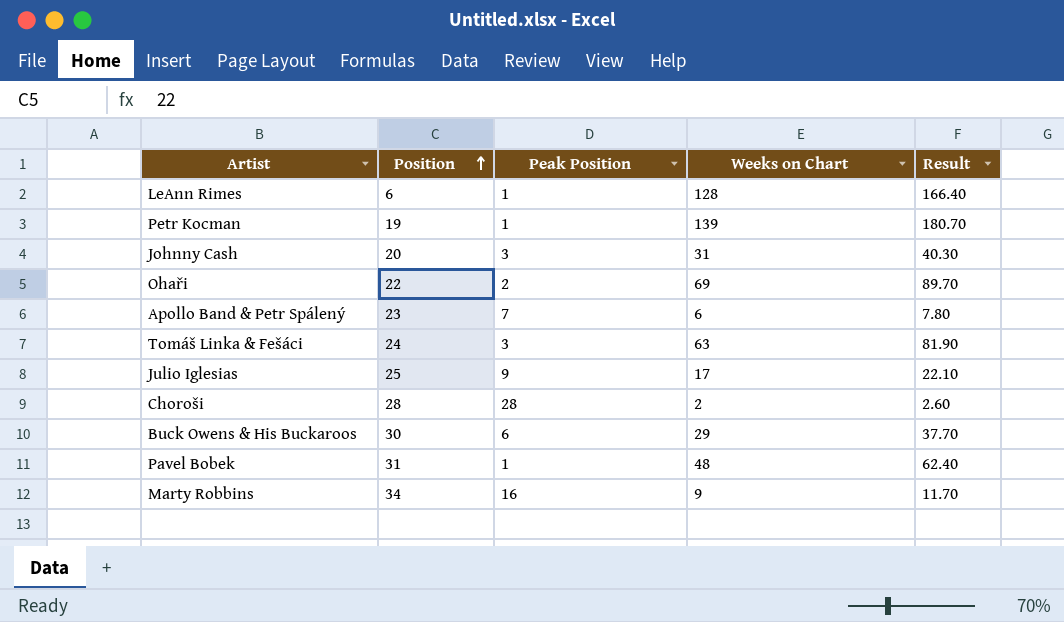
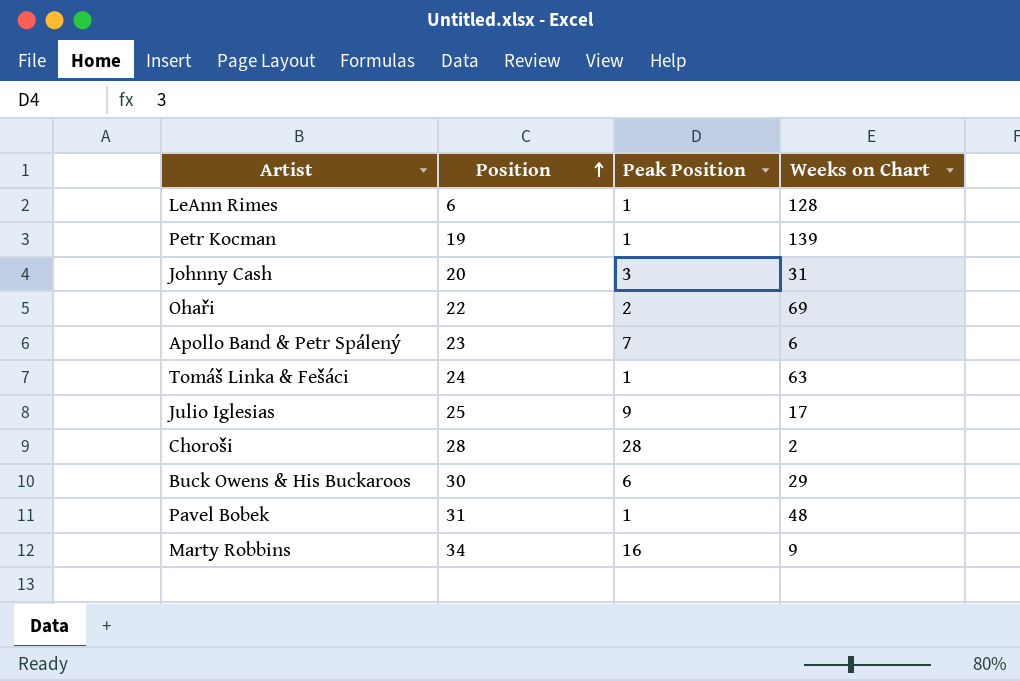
column Result | formula: [Weeks on Chart] * 1.3 -> none
Tomáš Linka & Fešáci | Peak Position: 3 -> 1

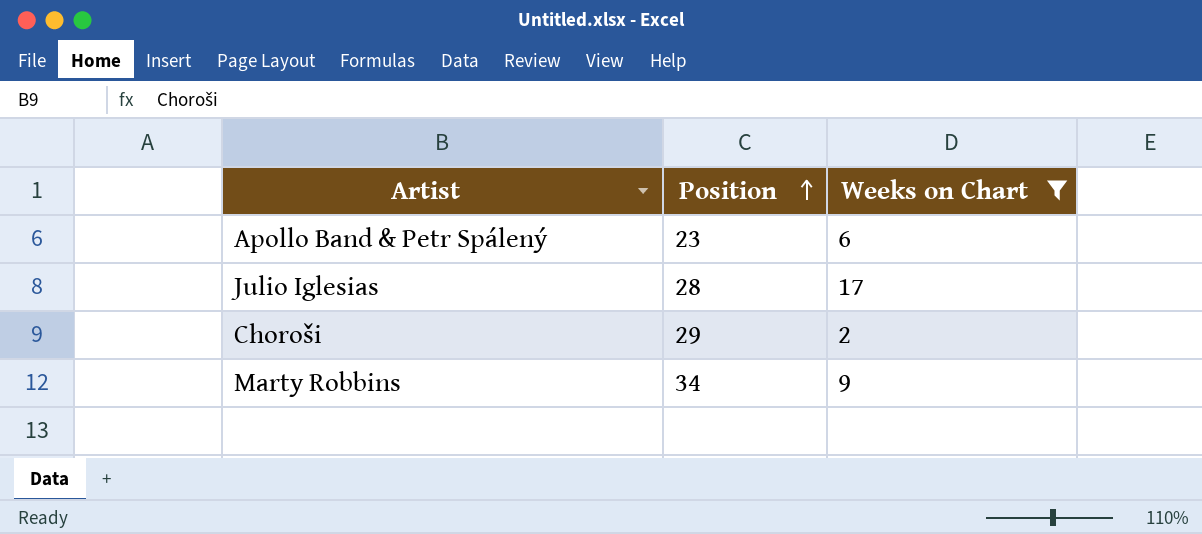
filter: none -> Weeks on Chart <= 17
column Peak Position | position: 3 -> none
Julio Iglesias | Position: 25 -> 28
Choroši | Position: 28 -> 29

